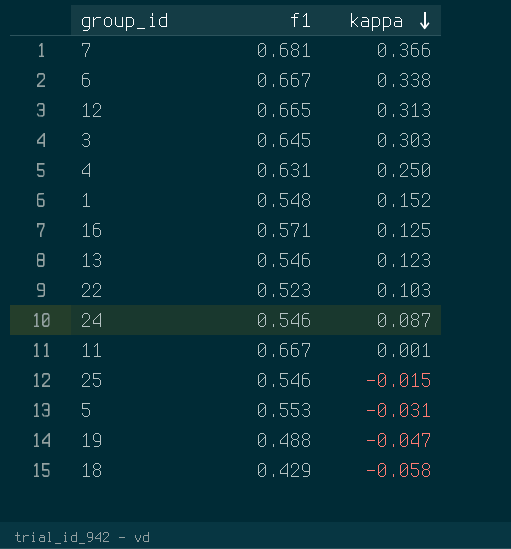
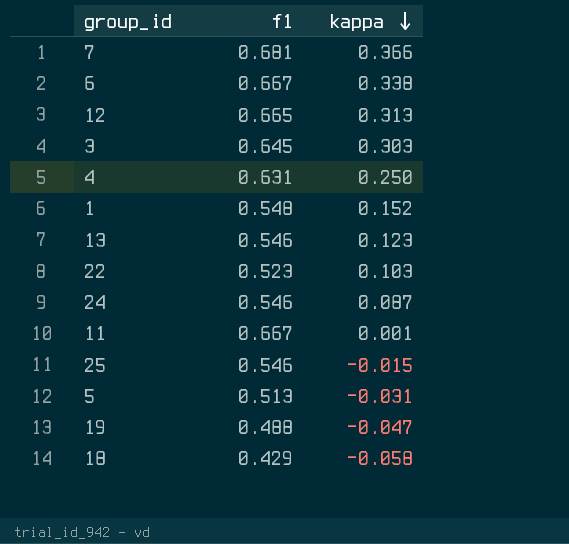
row 16: 0.571 | 0.125 -> none
5 | f1: 0.553 -> 0.513

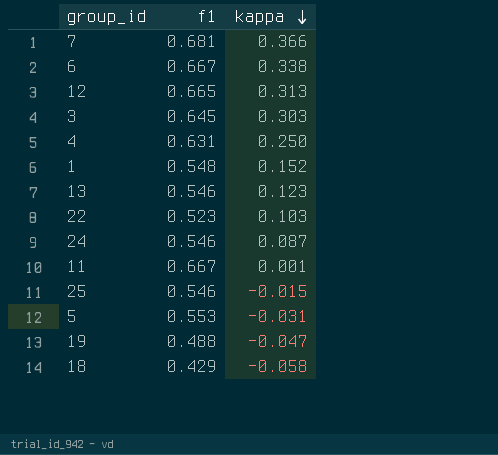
5 | f1: 0.513 -> 0.553

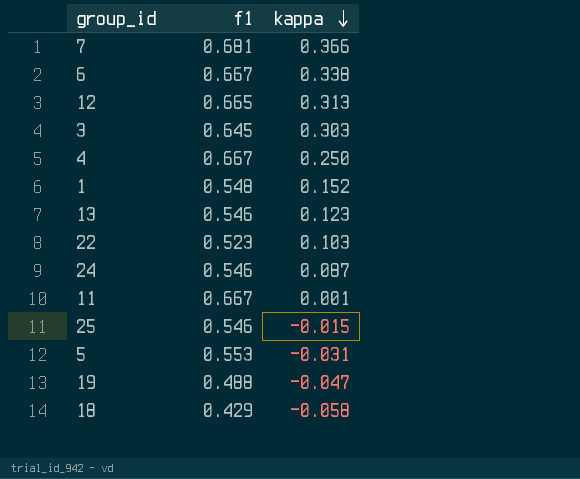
4 | f1: 0.631 -> 0.667

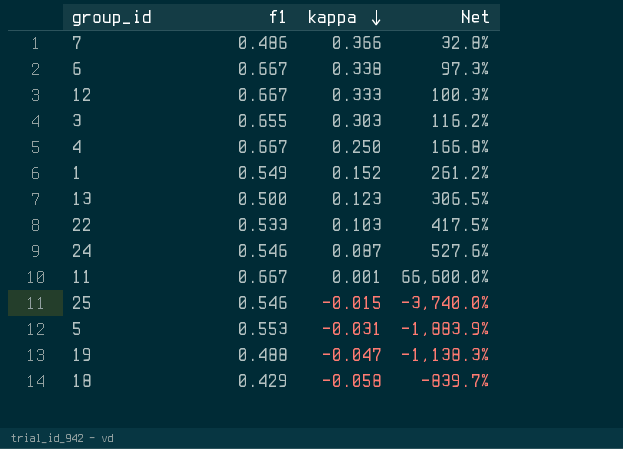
column Net | formula: none -> ([f1] - [kappa]) / [kappa]
7 | f1: 0.681 -> 0.486
12 | f1: 0.665 -> 0.667
12 | kappa: 0.313 -> 0.333
3 | f1: 0.645 -> 0.655
1 | f1: 0.548 -> 0.549
13 | f1: 0.546 -> 0.500
22 | f1: 0.523 -> 0.533

